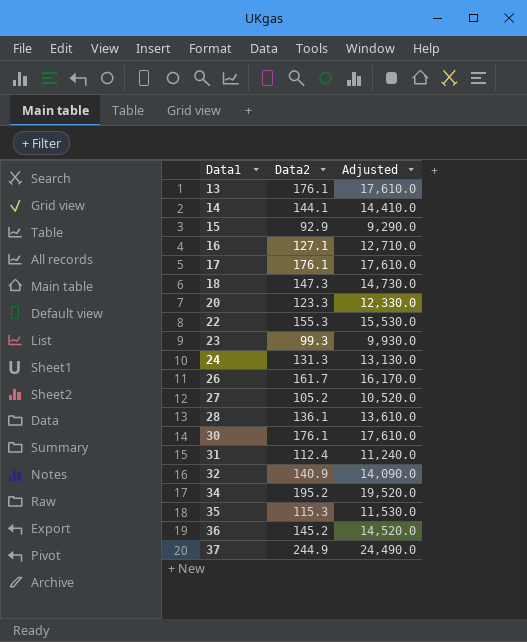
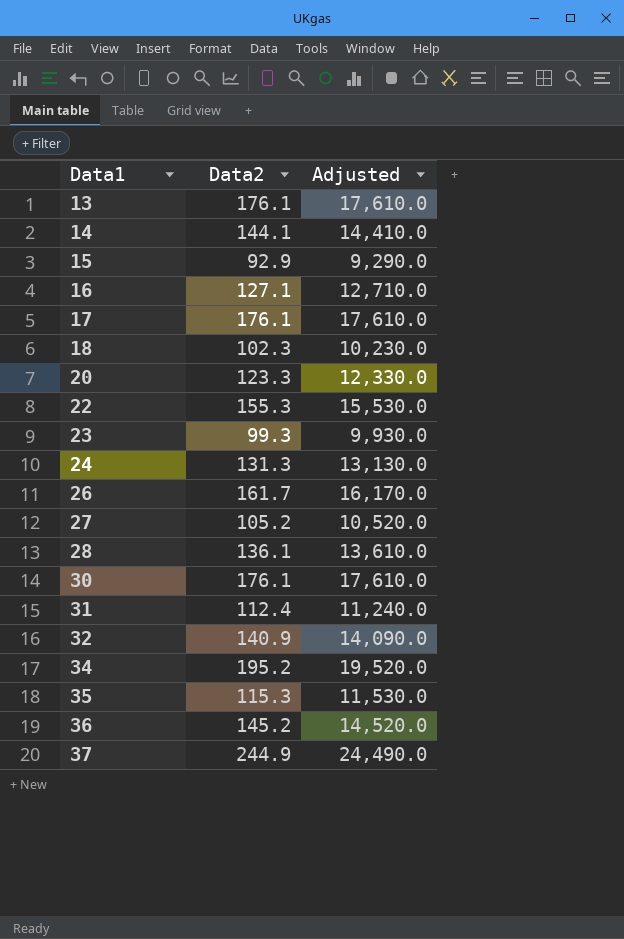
18 | Data2: 147.3 -> 102.3
18 | Adjusted: 14,730.0 -> 10,230.0

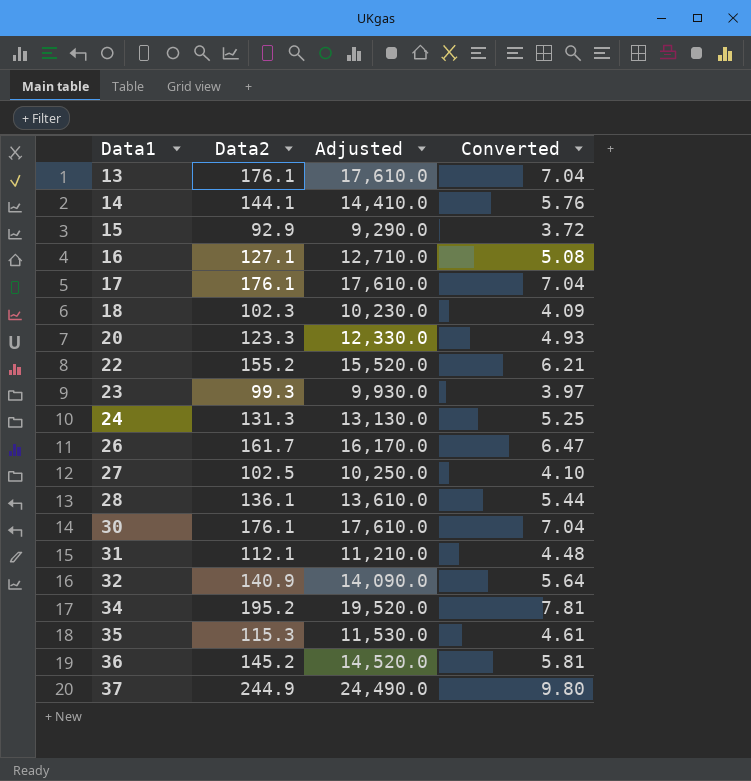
column Converted | formula: none -> [Data2] * 0.04
22 | Data2: 155.3 -> 155.2
22 | Adjusted: 15,530.0 -> 15,520.0
27 | Data2: 105.2 -> 102.5
27 | Adjusted: 10,520.0 -> 10,250.0
31 | Data2: 112.4 -> 112.1
31 | Adjusted: 11,240.0 -> 11,210.0

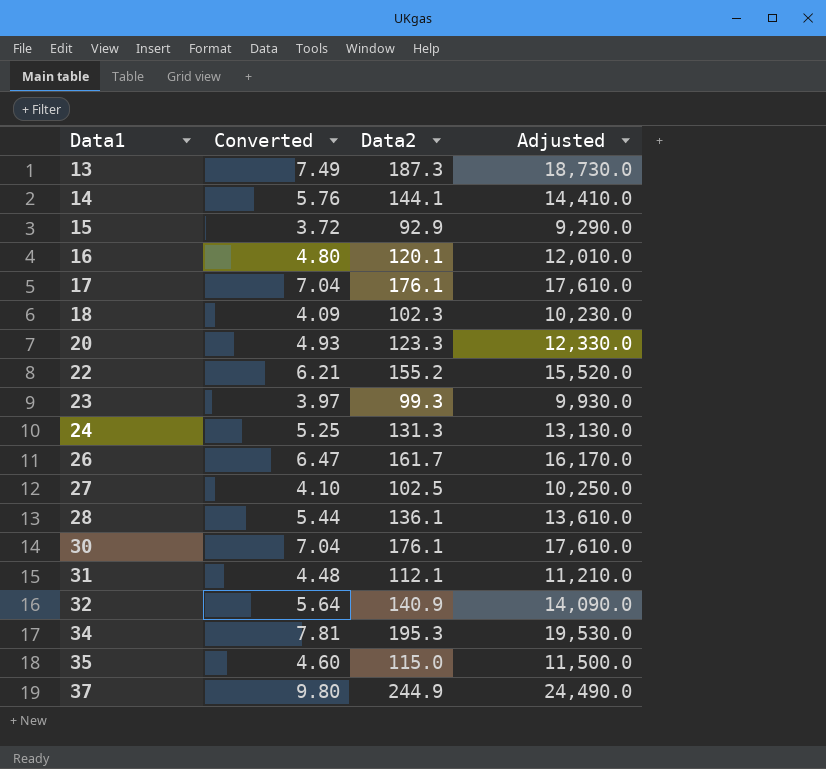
column Converted | position: 4 -> 2
row 36: 145.2 | 14,520.0 | 5.81 -> none
13 | Converted: 7.04 -> 7.49
13 | Data2: 176.1 -> 187.3
13 | Adjusted: 17,610.0 -> 18,730.0
16 | Converted: 5.08 -> 4.80
16 | Data2: 127.1 -> 120.1
16 | Adjusted: 12,710.0 -> 12,010.0
34 | Data2: 195.2 -> 195.3
34 | Adjusted: 19,520.0 -> 19,530.0
35 | Converted: 4.61 -> 4.60
35 | Data2: 115.3 -> 115.0
35 | Adjusted: 11,530.0 -> 11,500.0

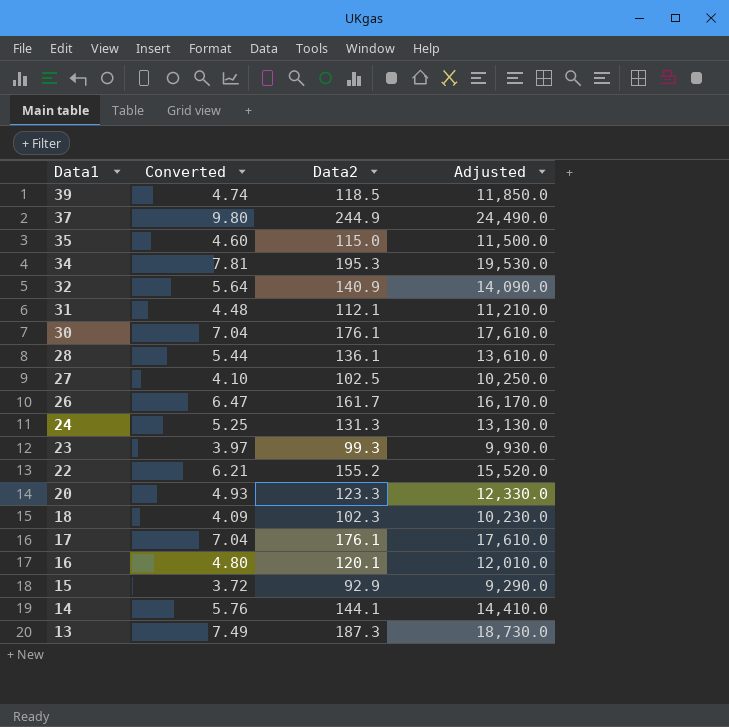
row order: Data1 ascending -> Data1 descending
row 39: none -> 4.74 | 118.5 | 11,850.0

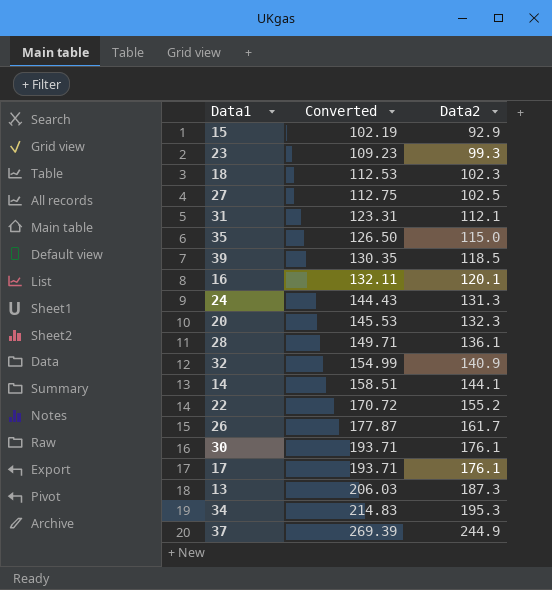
row order: Data1 descending -> Converted ascending
column Adjusted | formula: [Data2] * 100 -> none
column Converted | formula: [Data2] * 0.04 -> [Data2] * 1.1
20 | Data2: 123.3 -> 132.3

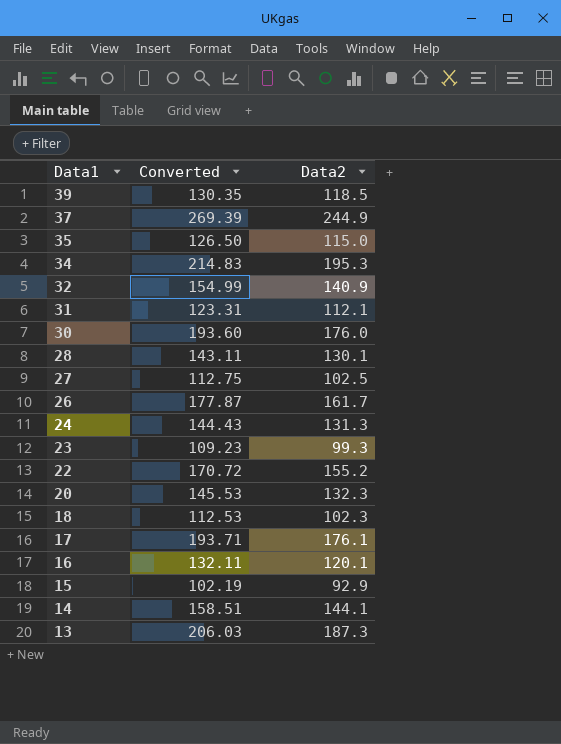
row order: Converted ascending -> Data1 descending
30 | Converted: 193.71 -> 193.60
30 | Data2: 176.1 -> 176.0
28 | Converted: 149.71 -> 143.11
28 | Data2: 136.1 -> 130.1

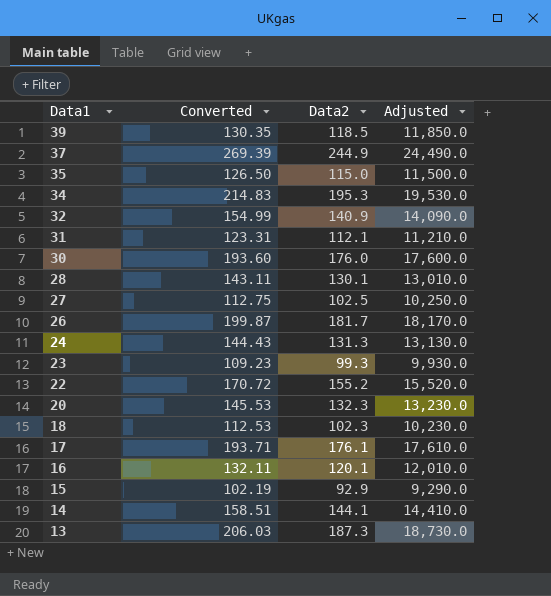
column Adjusted | formula: none -> [Data2] * 100
26 | Converted: 177.87 -> 199.87
26 | Data2: 161.7 -> 181.7

